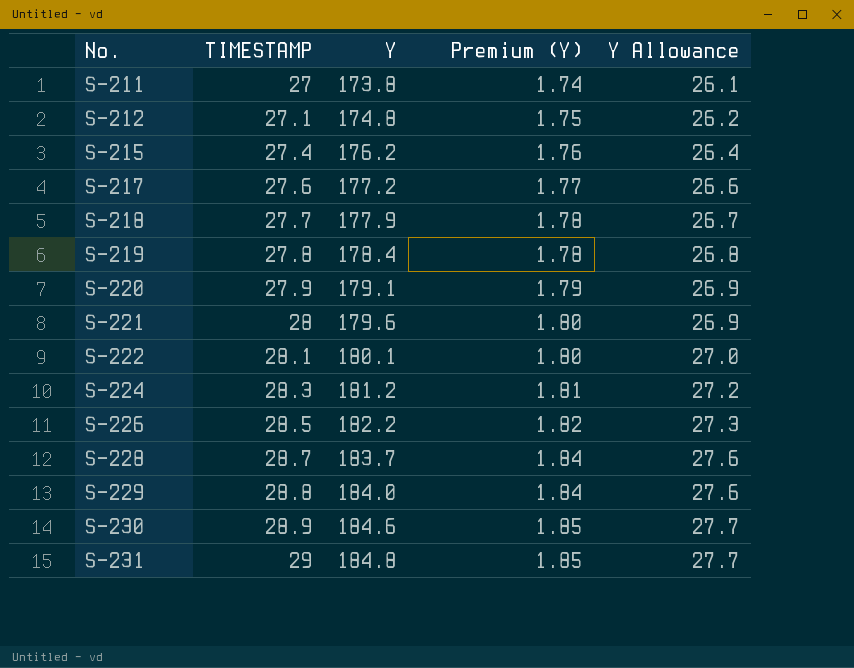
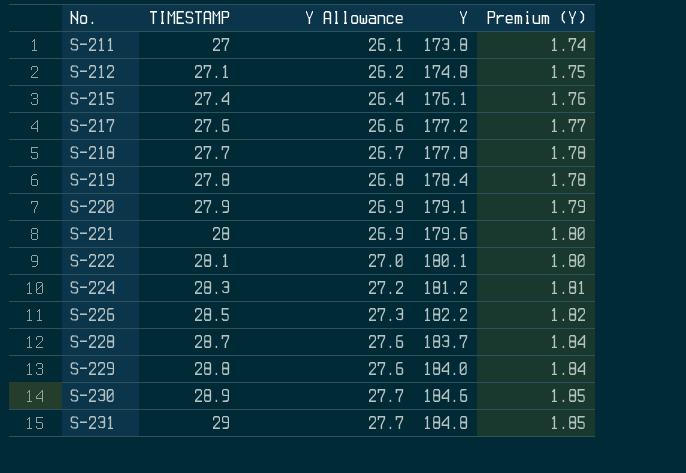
column Y Allowance | position: 5 -> 3
S-215 | Y: 176.2 -> 176.1
S-218 | Y: 177.9 -> 177.8

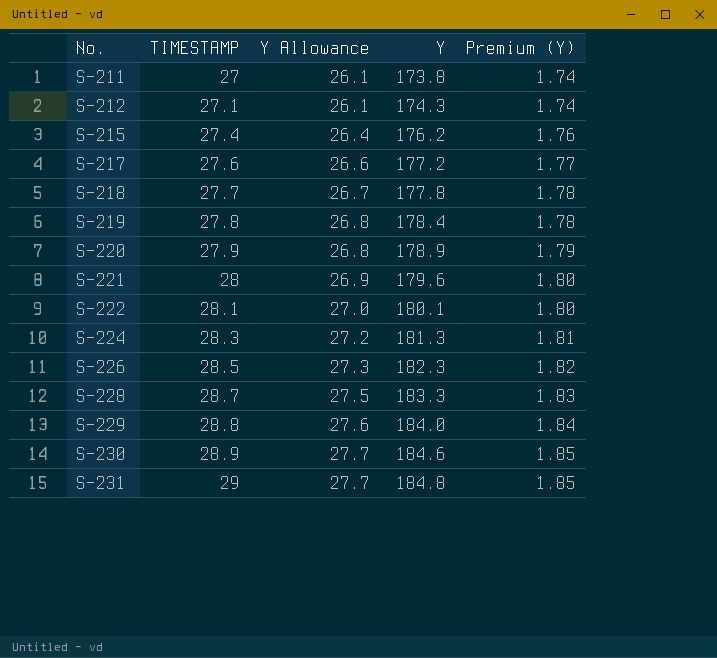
S-212 | Y Allowance: 26.2 -> 26.1
S-212 | Y: 174.8 -> 174.3
S-212 | Premium (Y): 1.75 -> 1.74
S-215 | Y: 176.1 -> 176.2
S-220 | Y Allowance: 26.9 -> 26.8
S-220 | Y: 179.1 -> 178.9
S-224 | Y: 181.2 -> 181.3
S-226 | Y: 182.2 -> 182.3
S-228 | Y Allowance: 27.6 -> 27.5
S-228 | Y: 183.7 -> 183.3
S-228 | Premium (Y): 1.84 -> 1.83

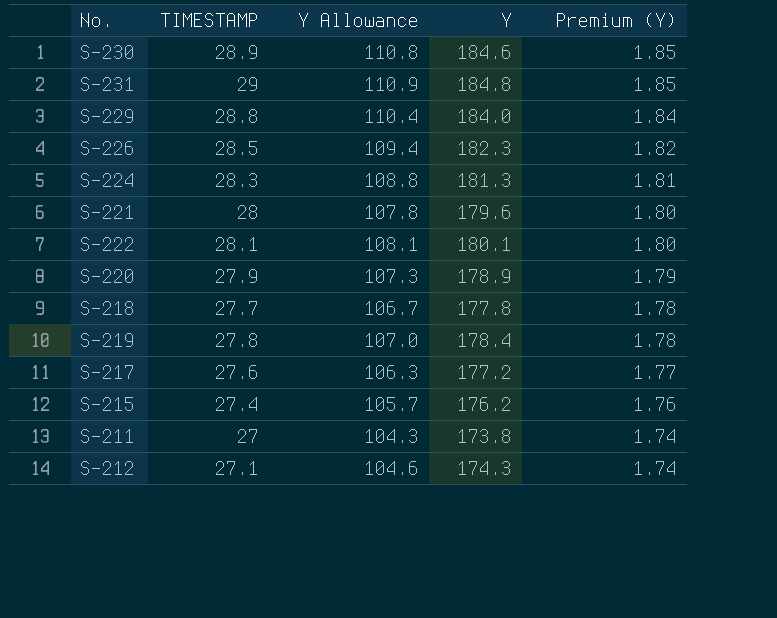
row order: No. ascending -> Premium (Y) descending
column Y Allowance | formula: [Y] * 0.15 -> [Y] * 0.6
row S-228: 28.7 | 27.5 | 183.3 | 1.83 -> none

